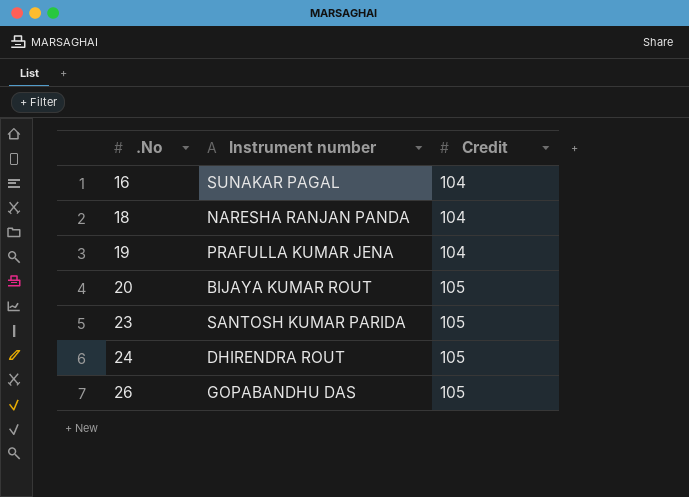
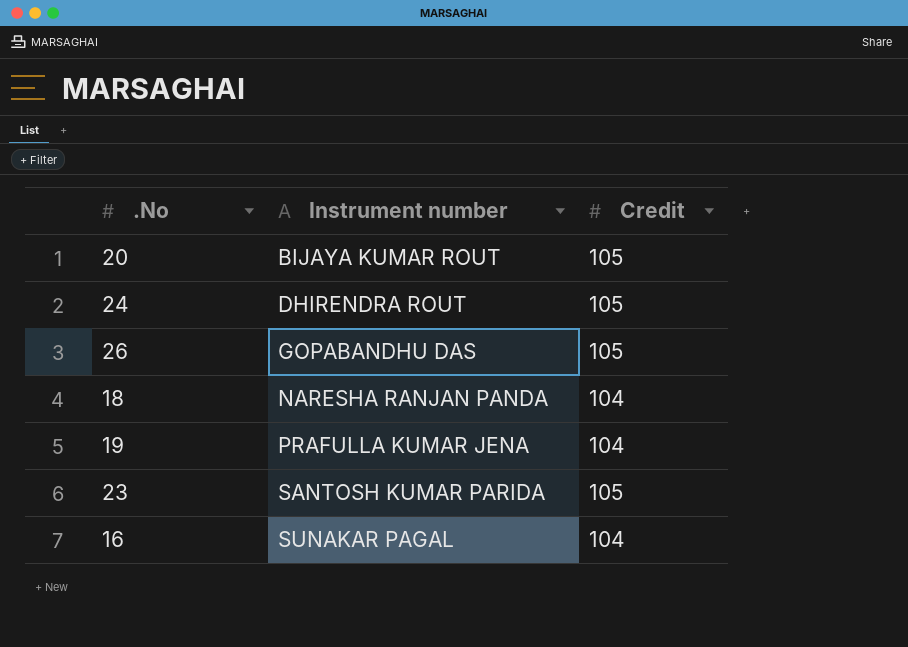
row order: .No ascending -> Instrument number ascending

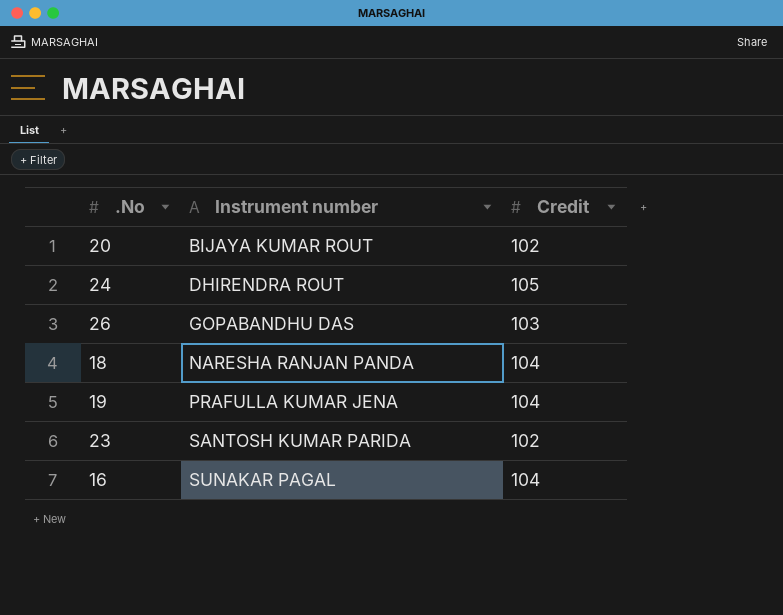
20 | Credit: 105 -> 102
26 | Credit: 105 -> 103
23 | Credit: 105 -> 102

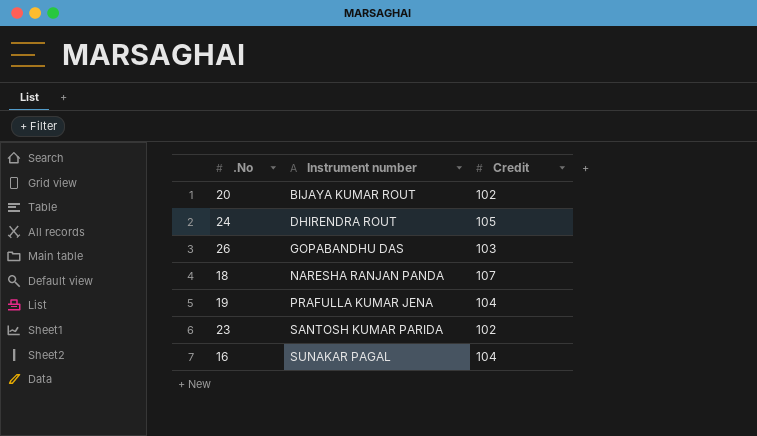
18 | Credit: 104 -> 107

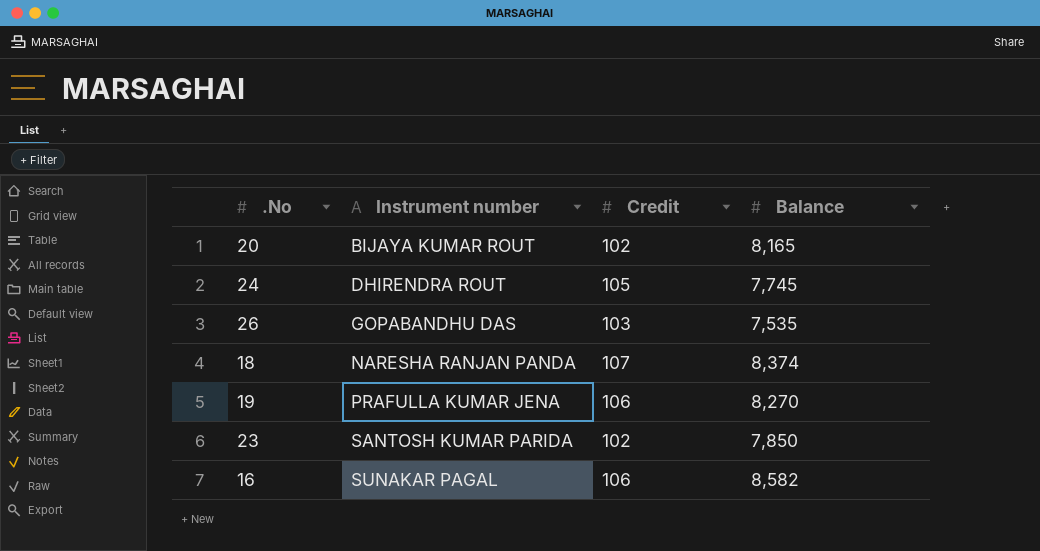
column Balance | position: none -> 4
19 | Credit: 104 -> 106
16 | Credit: 104 -> 106

